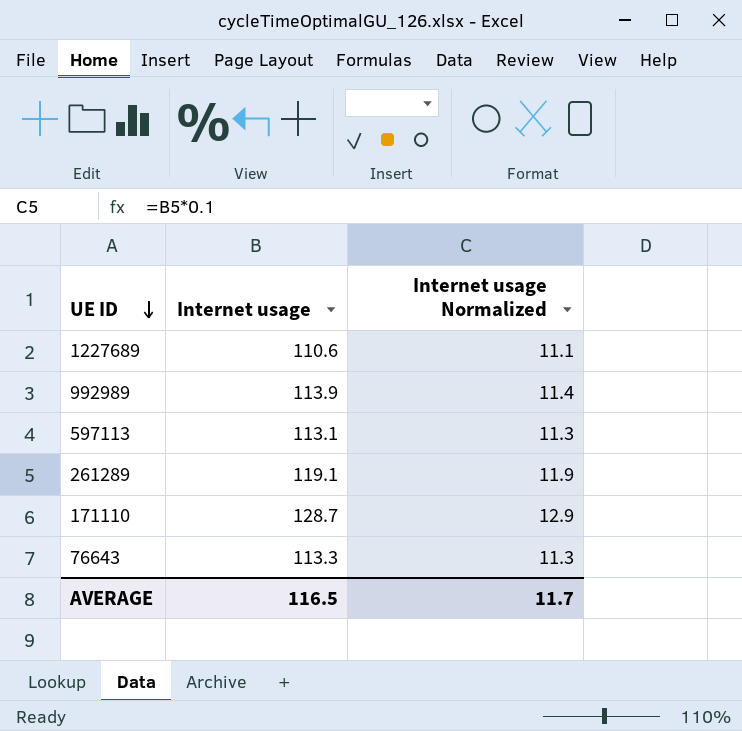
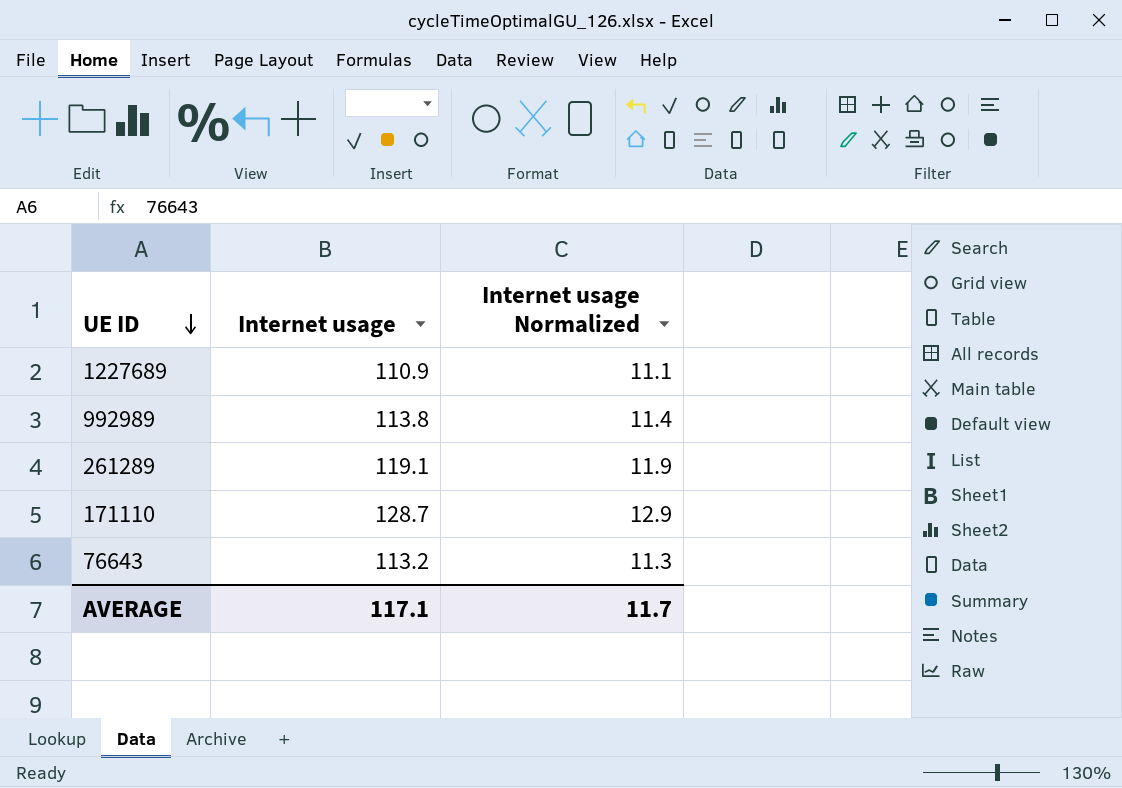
row 597113: 113.1 | 11.3 -> none
1227689 | Internet usage: 110.6 -> 110.9
992989 | Internet usage: 113.9 -> 113.8
76643 | Internet usage: 113.3 -> 113.2
AVERAGE | Internet usage: 116.5 -> 117.1

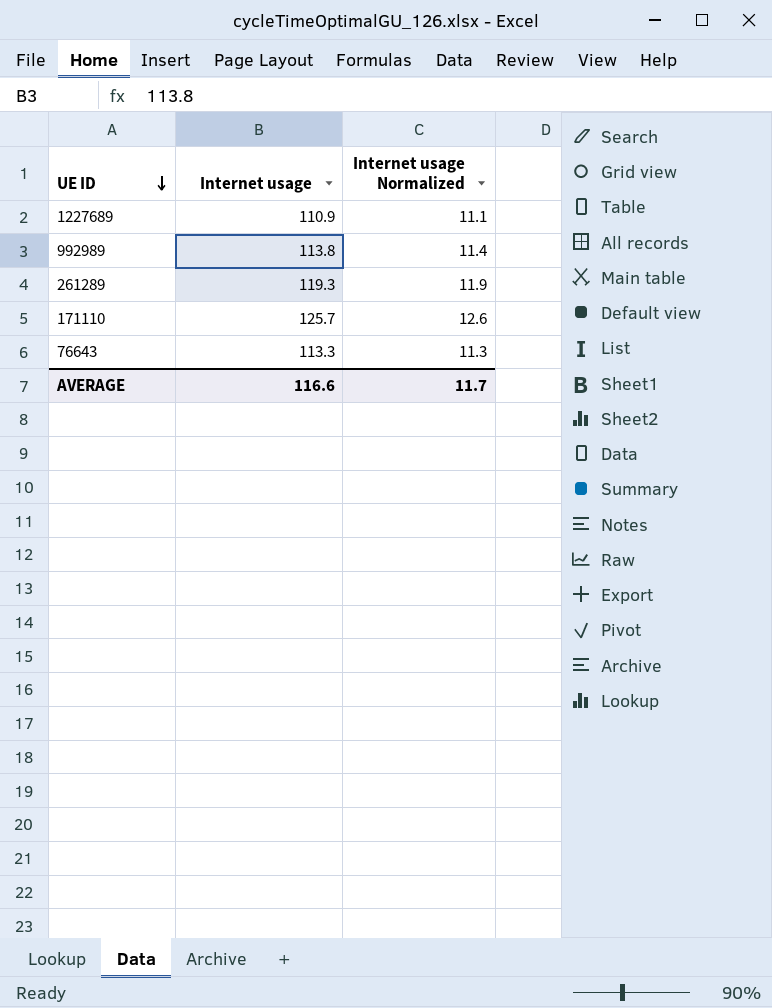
261289 | Internet usage: 119.1 -> 119.3
171110 | Internet usage: 128.7 -> 125.7
171110 | Internet usage Normalized: 12.9 -> 12.6
76643 | Internet usage: 113.2 -> 113.3
AVERAGE | Internet usage: 117.1 -> 116.6

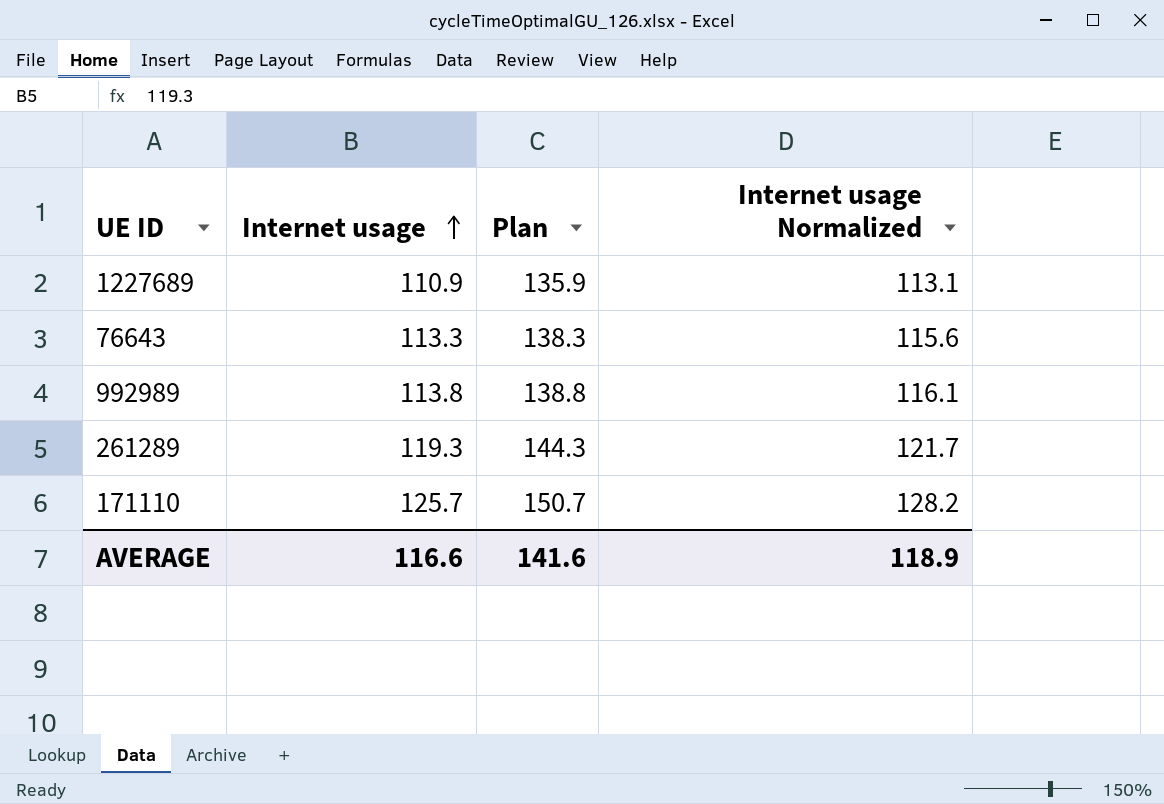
row order: UE ID descending -> Internet usage ascending
column Plan | formula: none -> [Internet usage] + 25
column Internet usage Normalized | formula: [Internet usage] * 0.1 -> [Internet usage] * 1.02
AVERAGE | Internet usage Normalized: 11.7 -> 118.9

